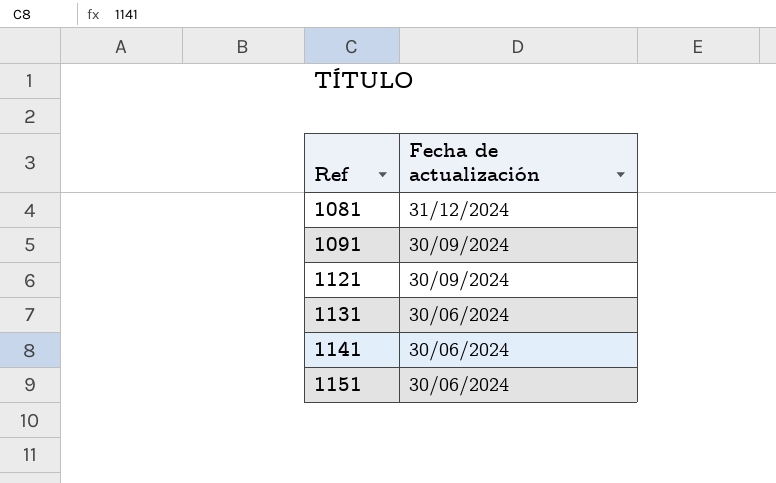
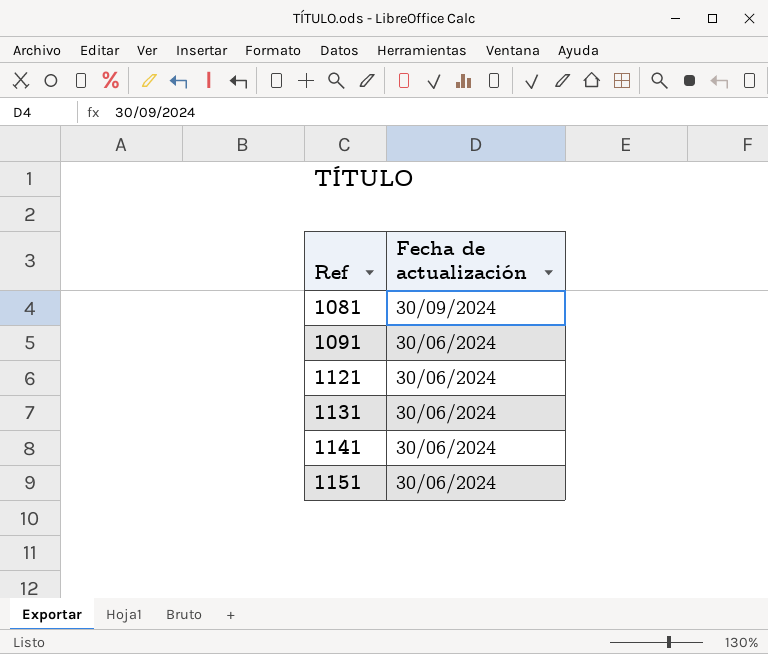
1081 | Fecha de actualización: 31/12/2024 -> 30/09/2024
1091 | Fecha de actualización: 30/09/2024 -> 30/06/2024
1121 | Fecha de actualización: 30/09/2024 -> 30/06/2024

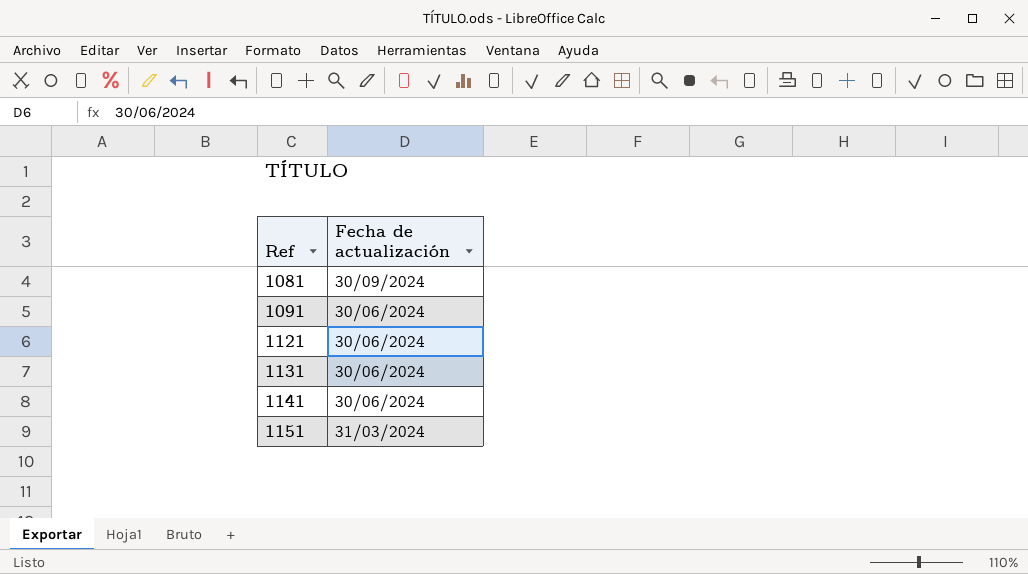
1151 | Fecha de actualización: 30/06/2024 -> 31/03/2024

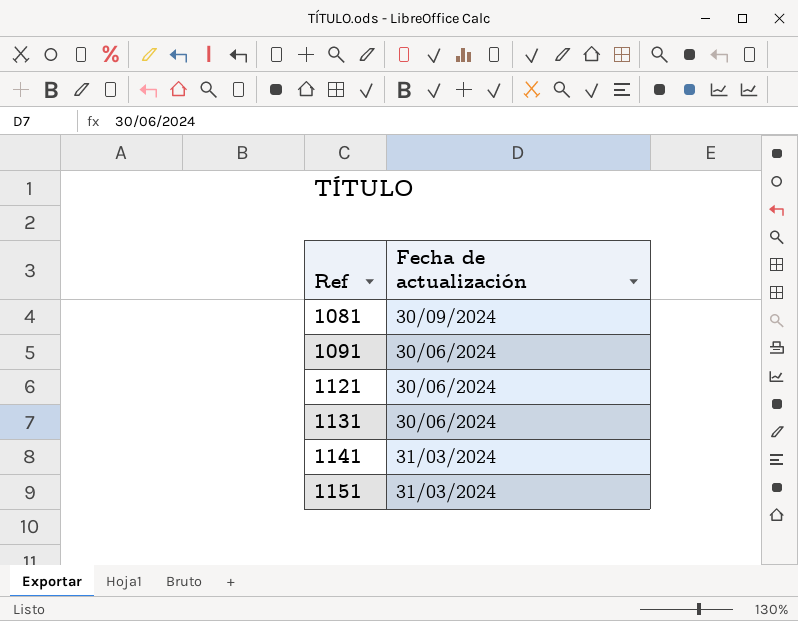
1141 | Fecha de actualización: 30/06/2024 -> 31/03/2024

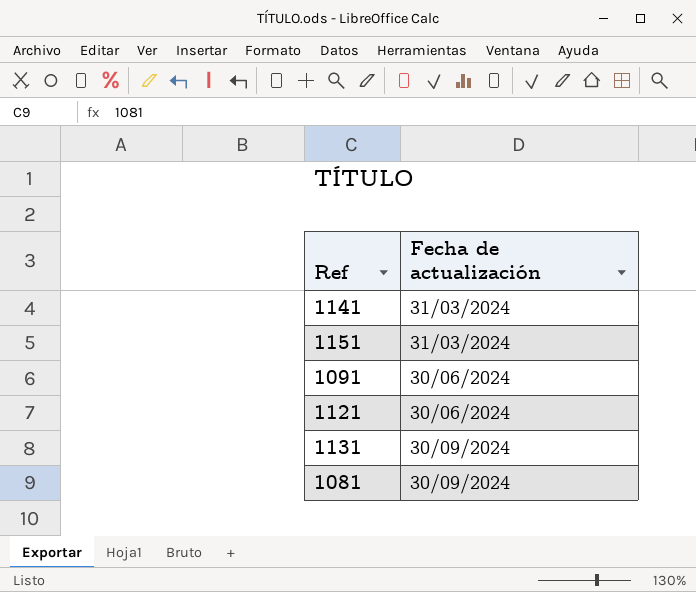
row order: Ref ascending -> Fecha de actualización ascending
1131 | Fecha de actualización: 30/06/2024 -> 30/09/2024

